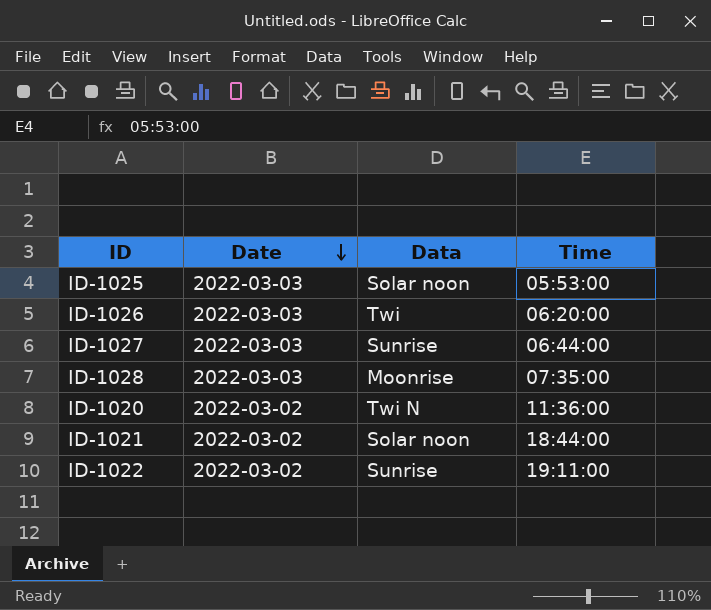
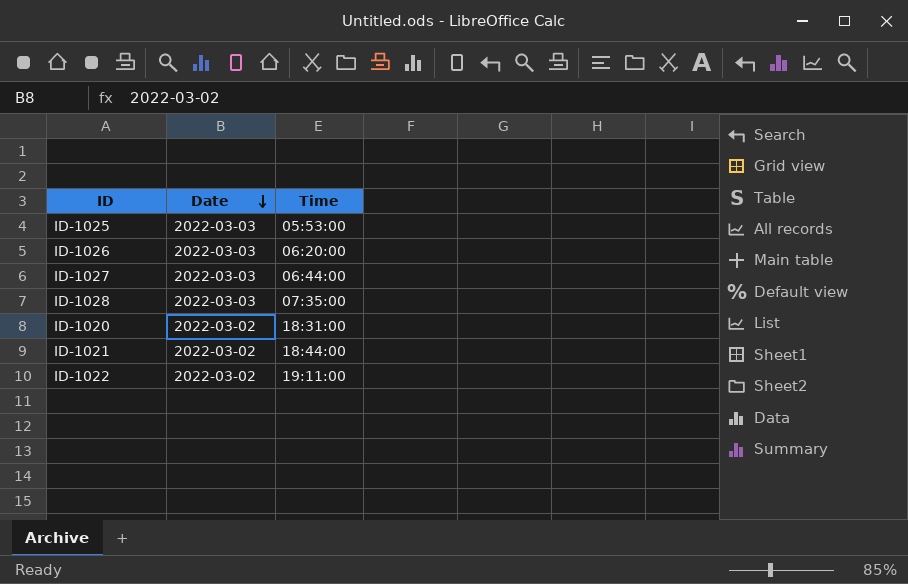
column Data | position: 3 -> none
ID-1020 | Time: 11:36:00 -> 18:31:00

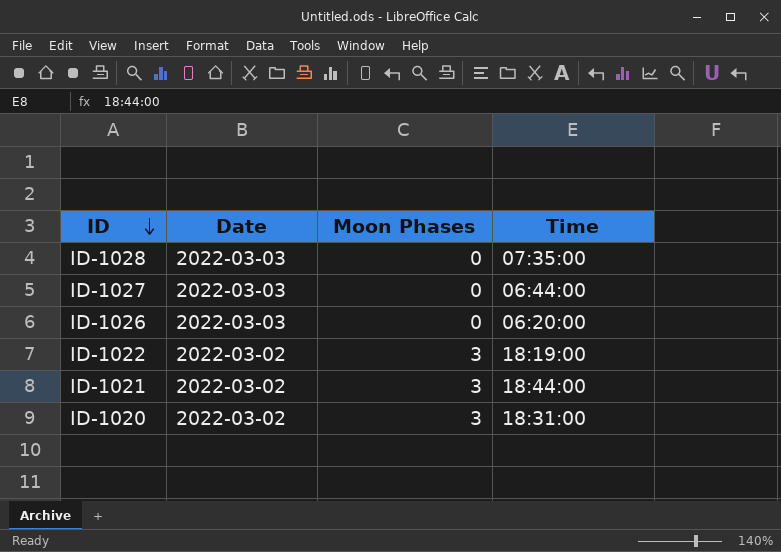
row order: Date descending -> ID descending
column Moon Phases | position: none -> 3
row ID-1025: 2022-03-03 | 05:53:00 -> none
ID-1022 | Time: 19:11:00 -> 18:19:00

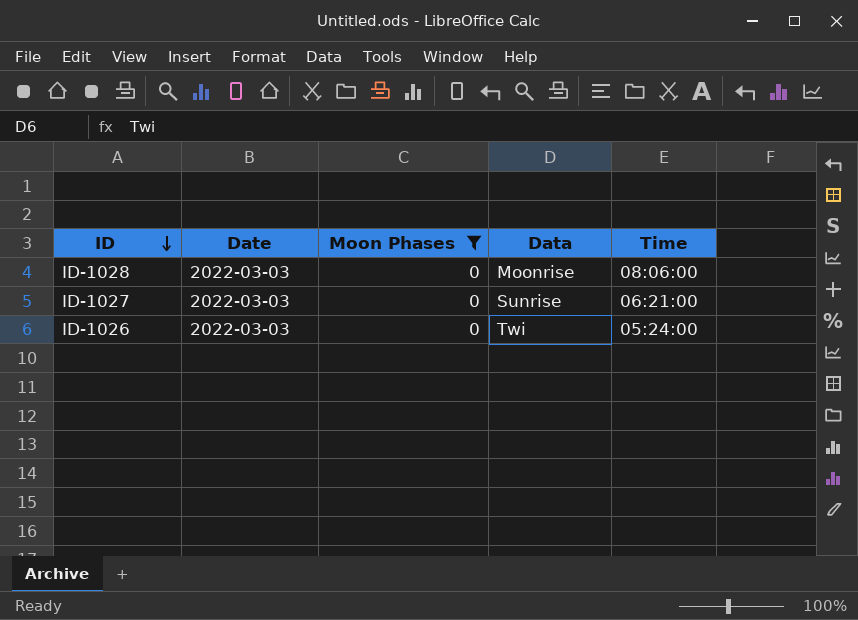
filter: none -> Moon Phases = 0
column Data | position: none -> 4
ID-1028 | Time: 07:35:00 -> 08:06:00
ID-1027 | Time: 06:44:00 -> 06:21:00
ID-1026 | Time: 06:20:00 -> 05:24:00

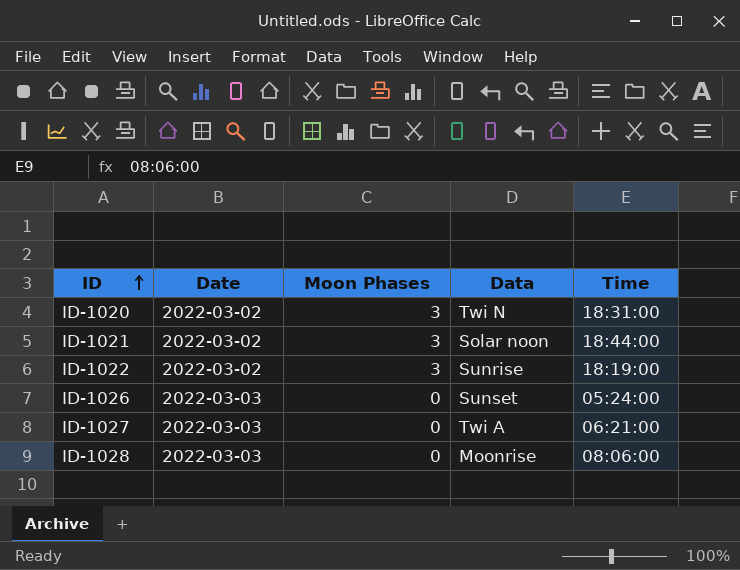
filter: Moon Phases = 0 -> none
row order: ID descending -> ID ascending
ID-1026 | Data: Twi -> Sunset
ID-1027 | Data: Sunrise -> Twi A

